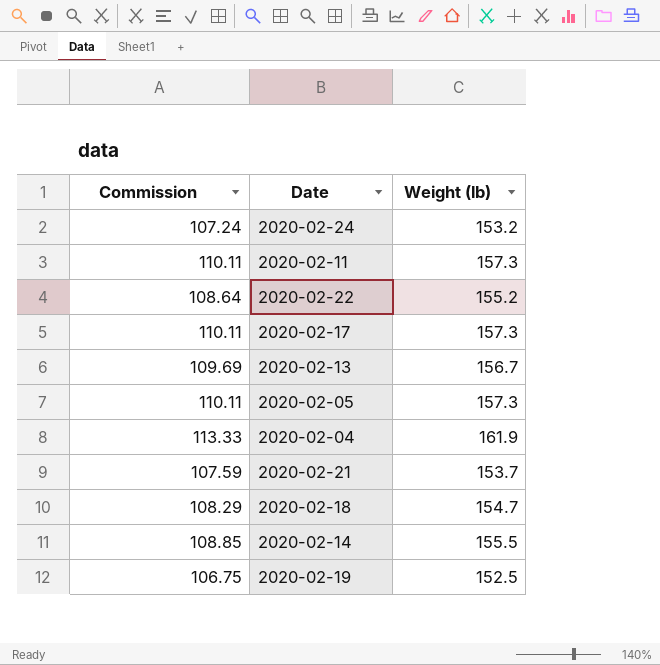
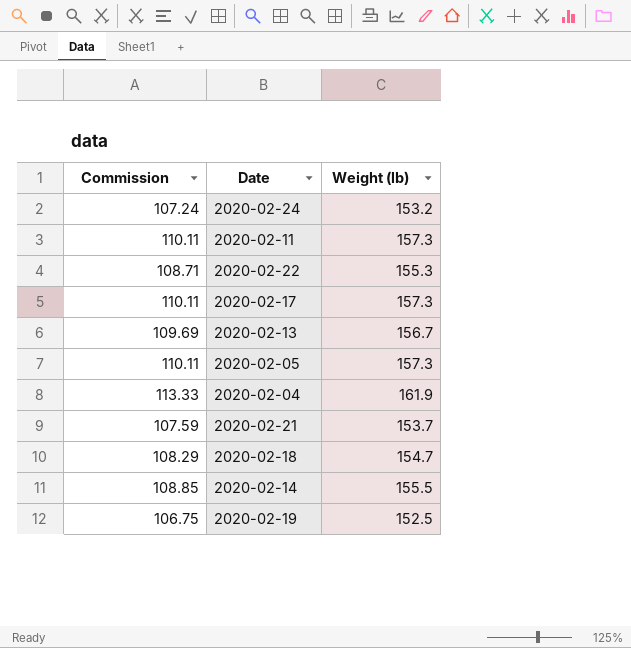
2020-02-22 | Commission: 108.64 -> 108.71
2020-02-22 | Weight (lb): 155.2 -> 155.3

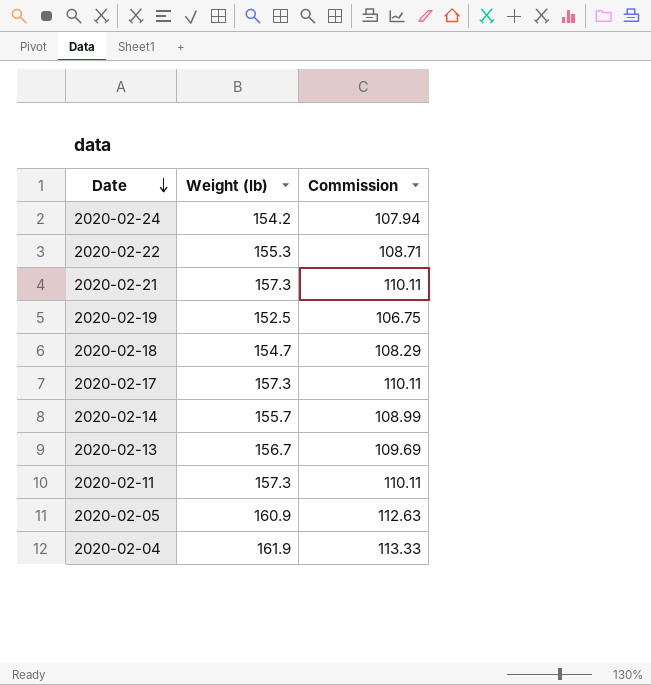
row order: none -> Date descending
column Commission | position: 1 -> 3
2020-02-24 | Weight (lb): 153.2 -> 154.2
2020-02-24 | Commission: 107.24 -> 107.94
2020-02-21 | Weight (lb): 153.7 -> 157.3
2020-02-21 | Commission: 107.59 -> 110.11
2020-02-14 | Weight (lb): 155.5 -> 155.7
2020-02-14 | Commission: 108.85 -> 108.99
2020-02-05 | Weight (lb): 157.3 -> 160.9
2020-02-05 | Commission: 110.11 -> 112.63

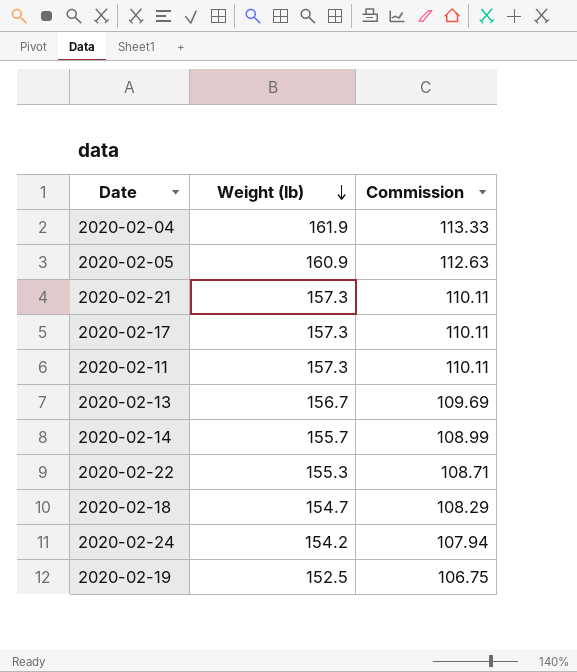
row order: Date descending -> Weight (lb) descending

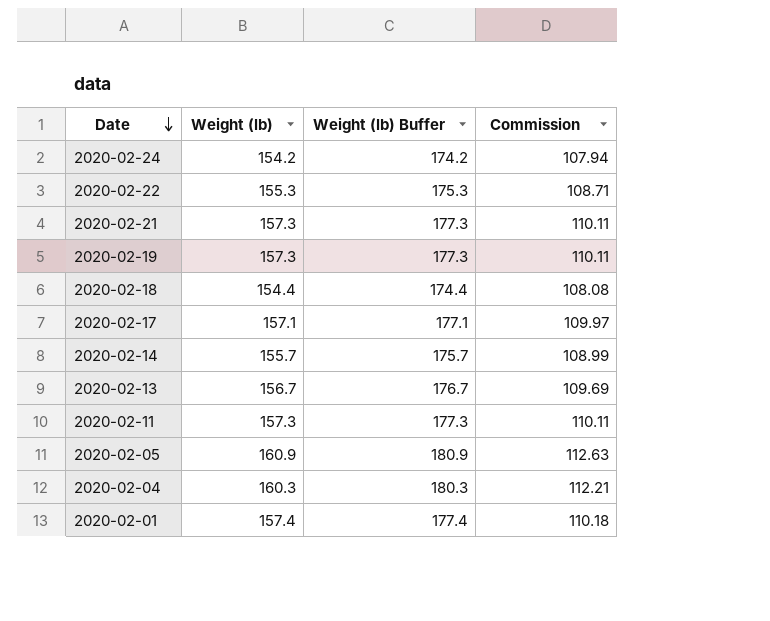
row order: Weight (lb) descending -> Date descending
column Weight (lb) Buffer | formula: none -> [Weight (lb)] + 20
2020-02-19 | Weight (lb): 152.5 -> 157.3
2020-02-19 | Commission: 106.75 -> 110.11
2020-02-18 | Weight (lb): 154.7 -> 154.4
2020-02-18 | Commission: 108.29 -> 108.08
2020-02-17 | Weight (lb): 157.3 -> 157.1
2020-02-17 | Commission: 110.11 -> 109.97
2020-02-04 | Weight (lb): 161.9 -> 160.3
2020-02-04 | Commission: 113.33 -> 112.21
row 2020-02-01: none -> 157.4 | 177.4 | 110.18

